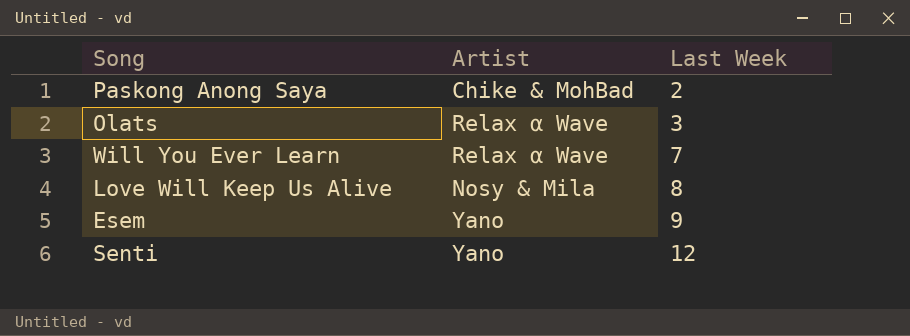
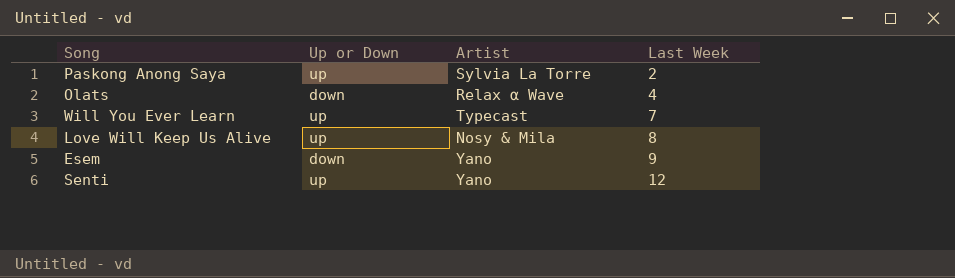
column Up or Down | position: none -> 2
Paskong Anong Saya | Artist: Chike & MohBad -> Sylvia La Torre
Olats | Last Week: 3 -> 4
Will You Ever Learn | Artist: Relax α Wave -> Typecast

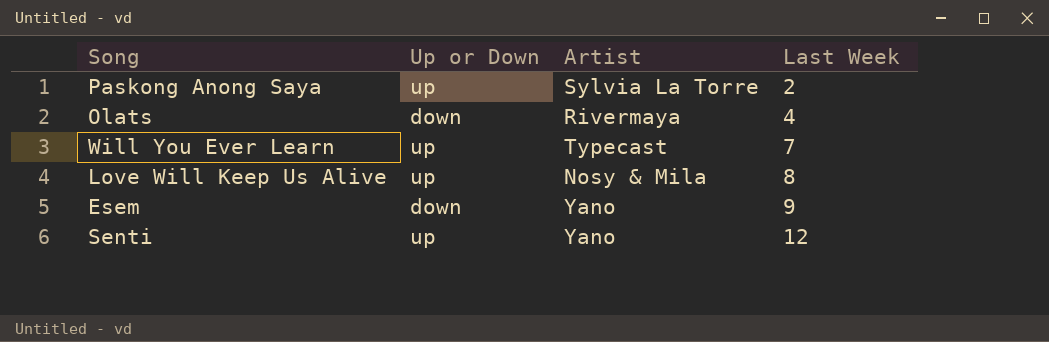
Olats | Artist: Relax α Wave -> Rivermaya

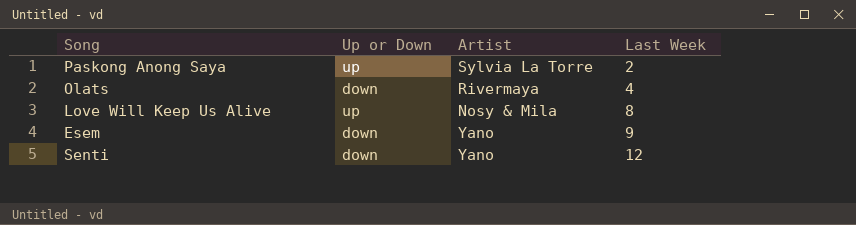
row Will You Ever Learn: up | Typecast | 7 -> none
Senti | Up or Down: up -> down

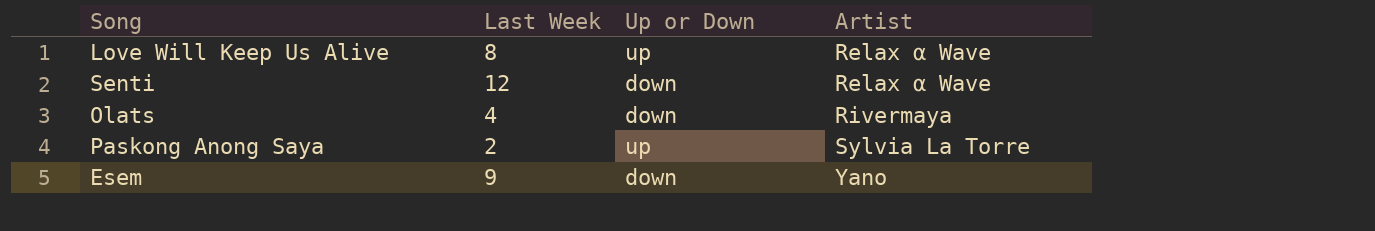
row order: Last Week ascending -> Artist ascending
column Last Week | position: 4 -> 2
Love Will Keep Us Alive | Artist: Nosy & Mila -> Relax α Wave
Senti | Artist: Yano -> Relax α Wave

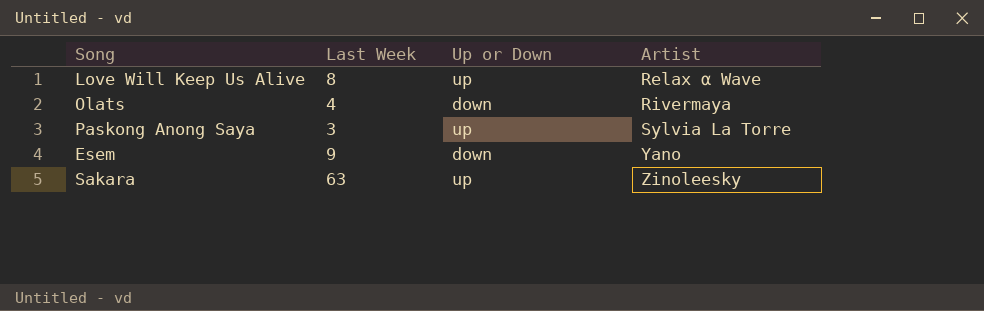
row Senti: 12 | down | Relax α Wave -> none
Paskong Anong Saya | Last Week: 2 -> 3
row Sakara: none -> 63 | up | Zinoleesky

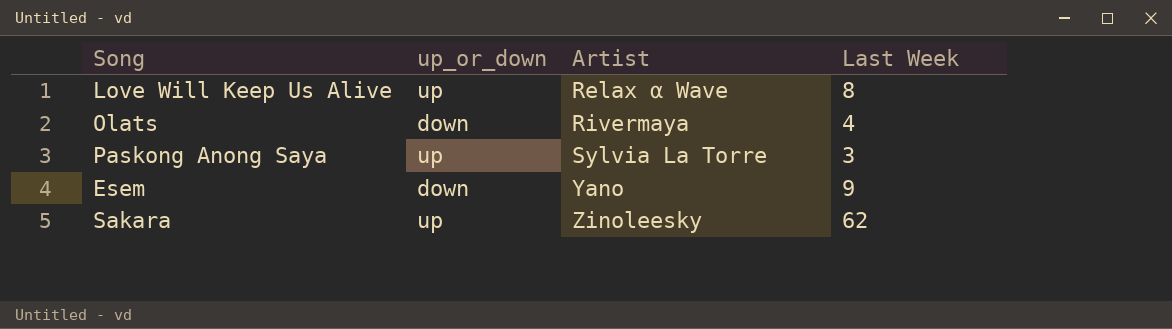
column name: Up or Down -> up_or_down
column Last Week | position: 2 -> 4
Sakara | Last Week: 63 -> 62

